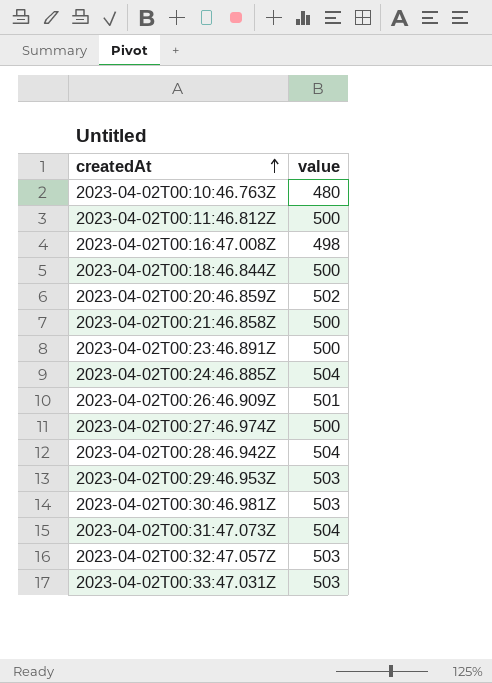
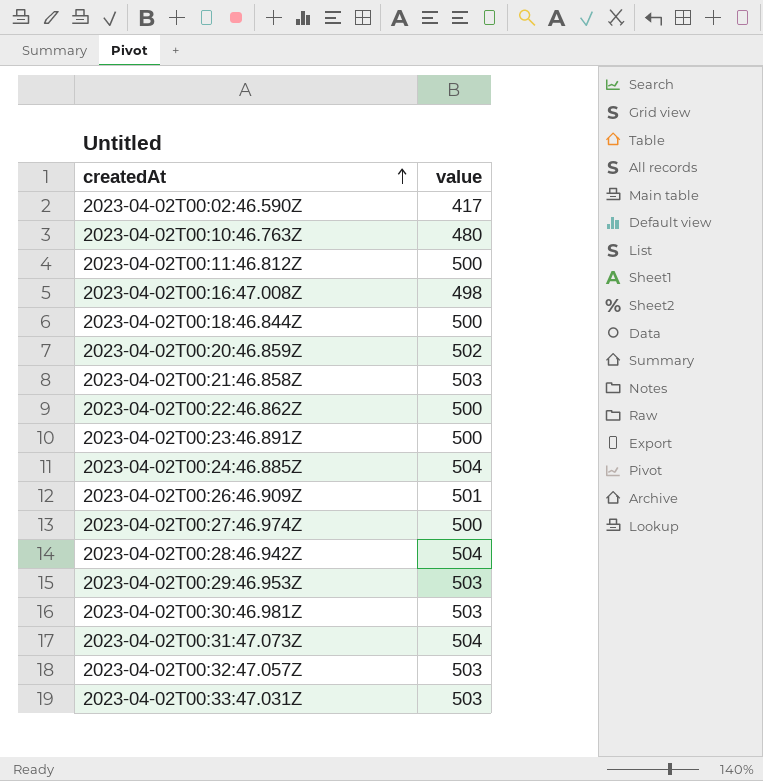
row 2023-04-02T00:02:46.590Z: none -> 417
2023-04-02T00:21:46.858Z | value: 500 -> 503
row 2023-04-02T00:22:46.862Z: none -> 500

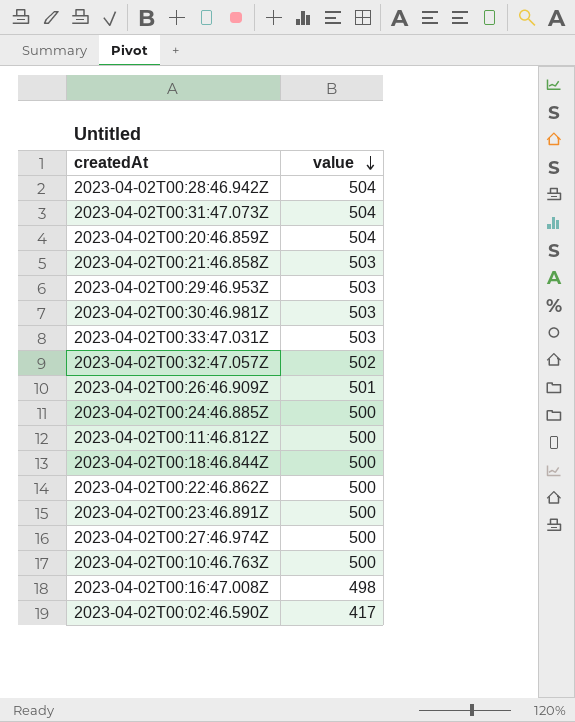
row order: createdAt ascending -> value descending
2023-04-02T00:20:46.859Z | value: 502 -> 504
2023-04-02T00:32:47.057Z | value: 503 -> 502
2023-04-02T00:24:46.885Z | value: 504 -> 500
2023-04-02T00:10:46.763Z | value: 480 -> 500

